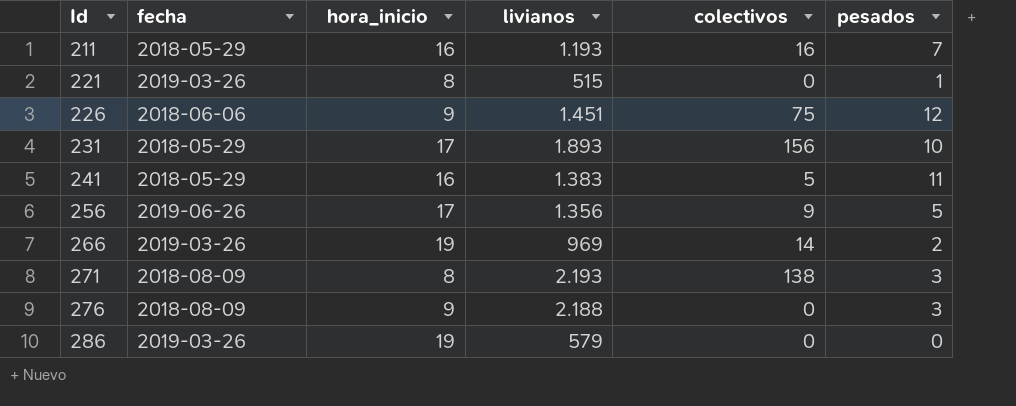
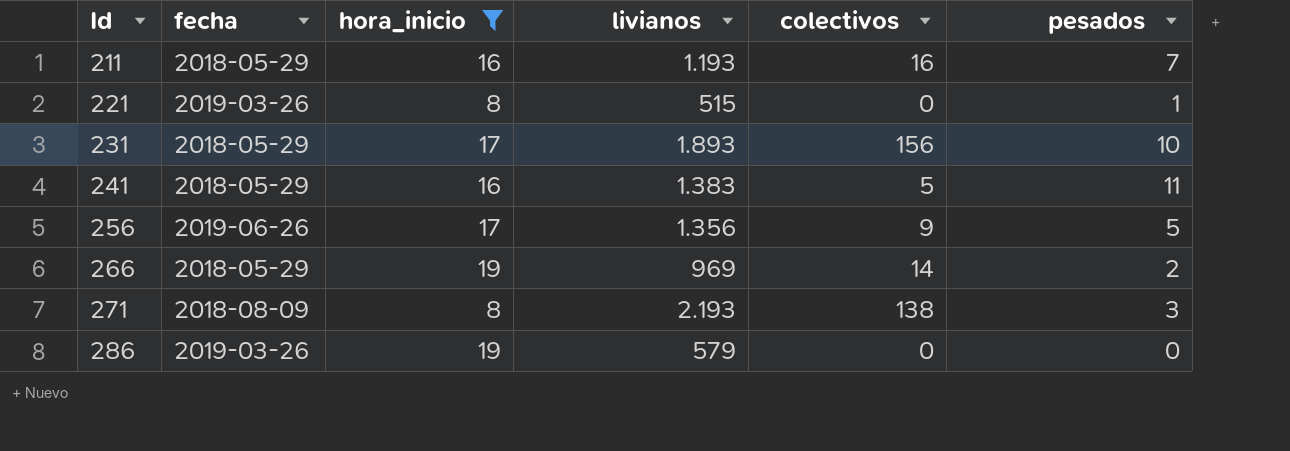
filter: none -> hora_inicio != 9
266 | fecha: 2019-03-26 -> 2018-05-29

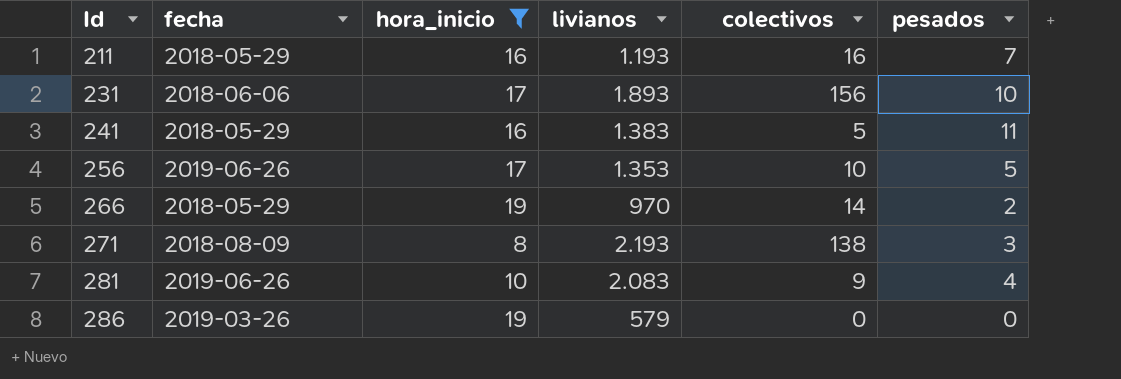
row 221: 2019-03-26 | 8 | 515 | 0 | 1 -> none
231 | fecha: 2018-05-29 -> 2018-06-06
256 | livianos: 1.356 -> 1.353
256 | colectivos: 9 -> 10
266 | livianos: 969 -> 970
row 281: none -> 2019-06-26 | 10 | 2.083 | 9 | 4

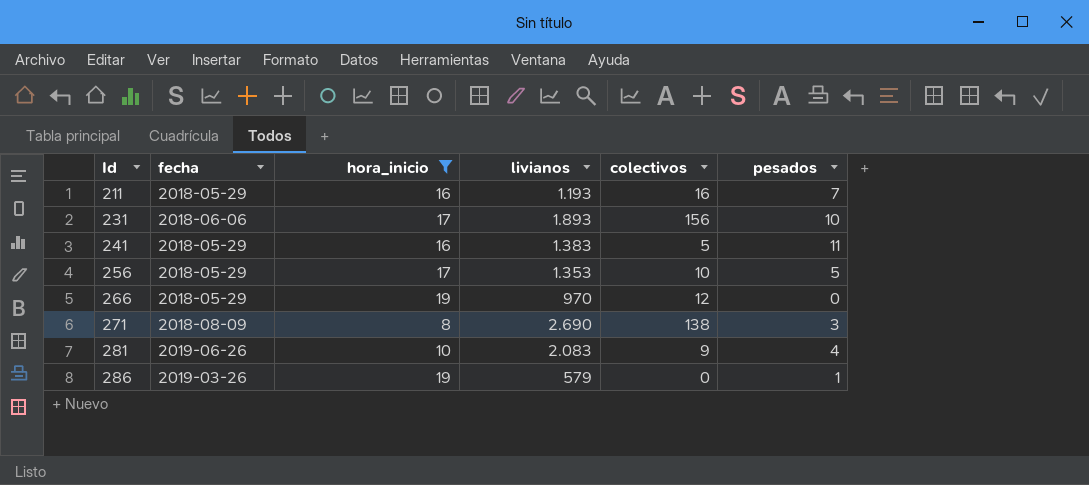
256 | fecha: 2019-06-26 -> 2018-05-29
266 | colectivos: 14 -> 12
266 | pesados: 2 -> 0
271 | livianos: 2.193 -> 2.690
286 | pesados: 0 -> 1

